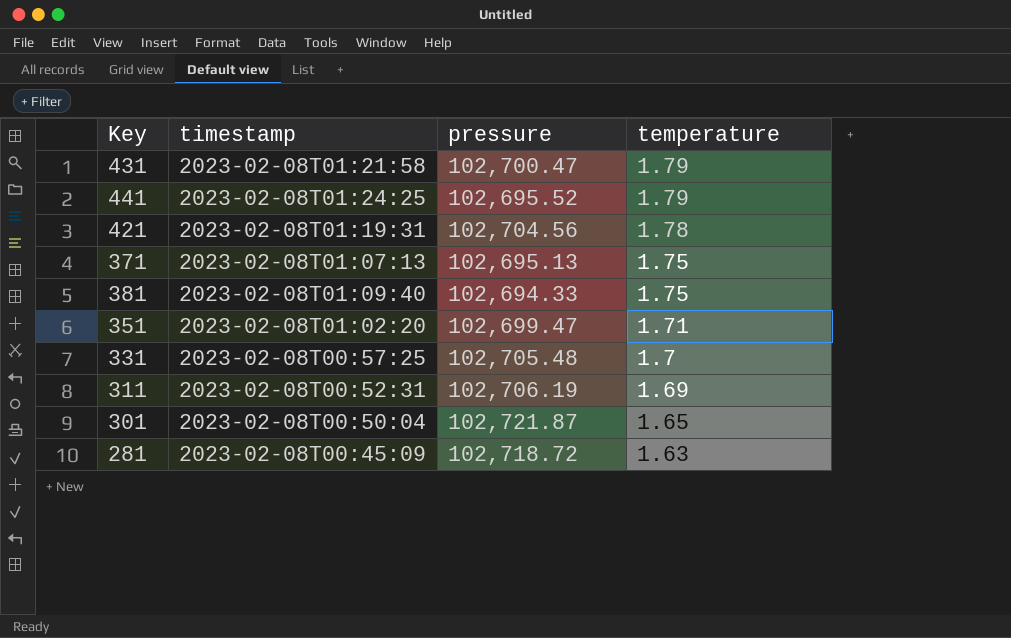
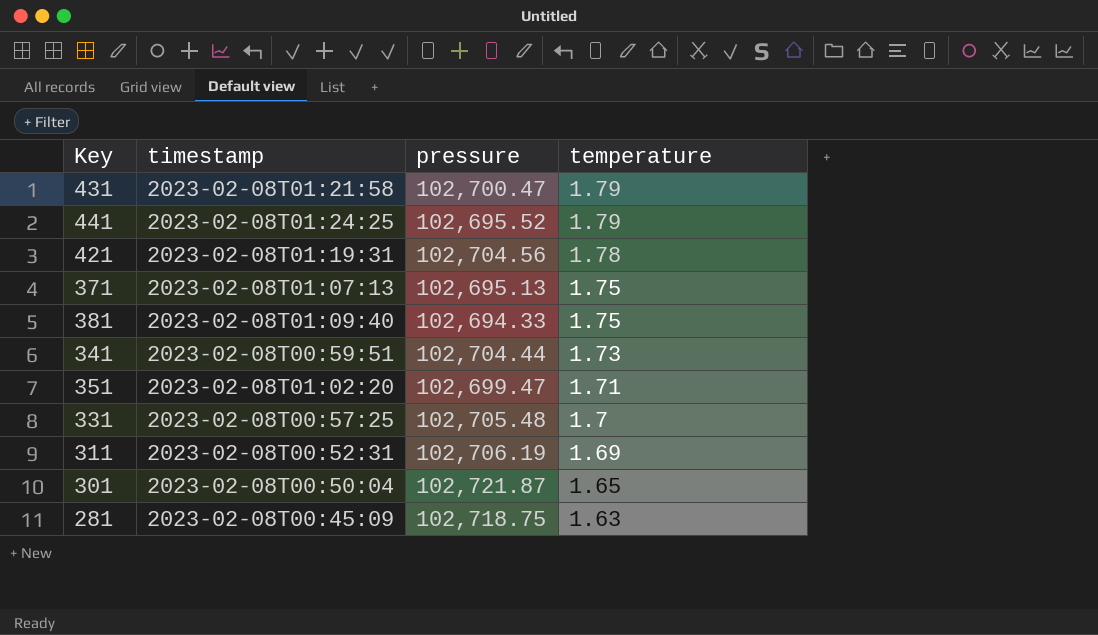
row 341: none -> 2023-02-08T00:59:51 | 102,704.44 | 1.73
281 | pressure: 102,718.72 -> 102,718.75

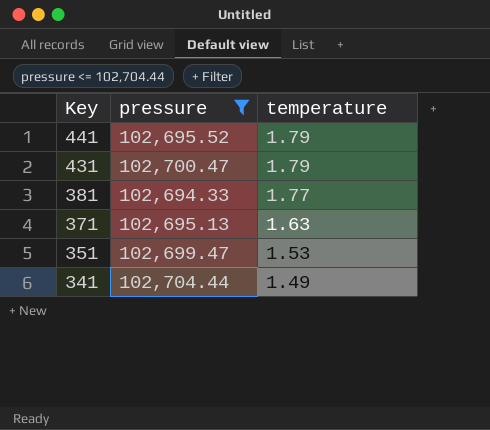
filter: none -> pressure <= 102,704.44
row order: temperature descending -> Key descending
column timestamp | position: 2 -> none
381 | temperature: 1.75 -> 1.77
371 | temperature: 1.75 -> 1.63
351 | temperature: 1.71 -> 1.53
341 | temperature: 1.73 -> 1.49

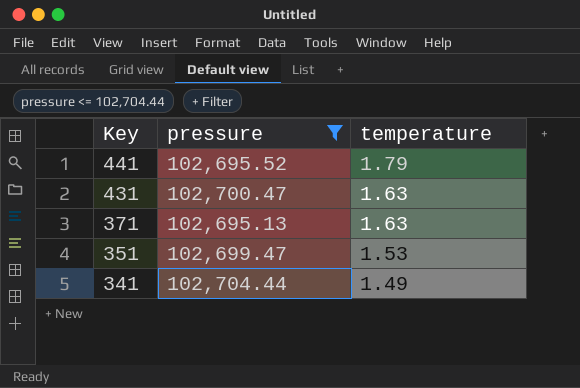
row 381: 102,694.33 | 1.77 -> none
431 | temperature: 1.79 -> 1.63

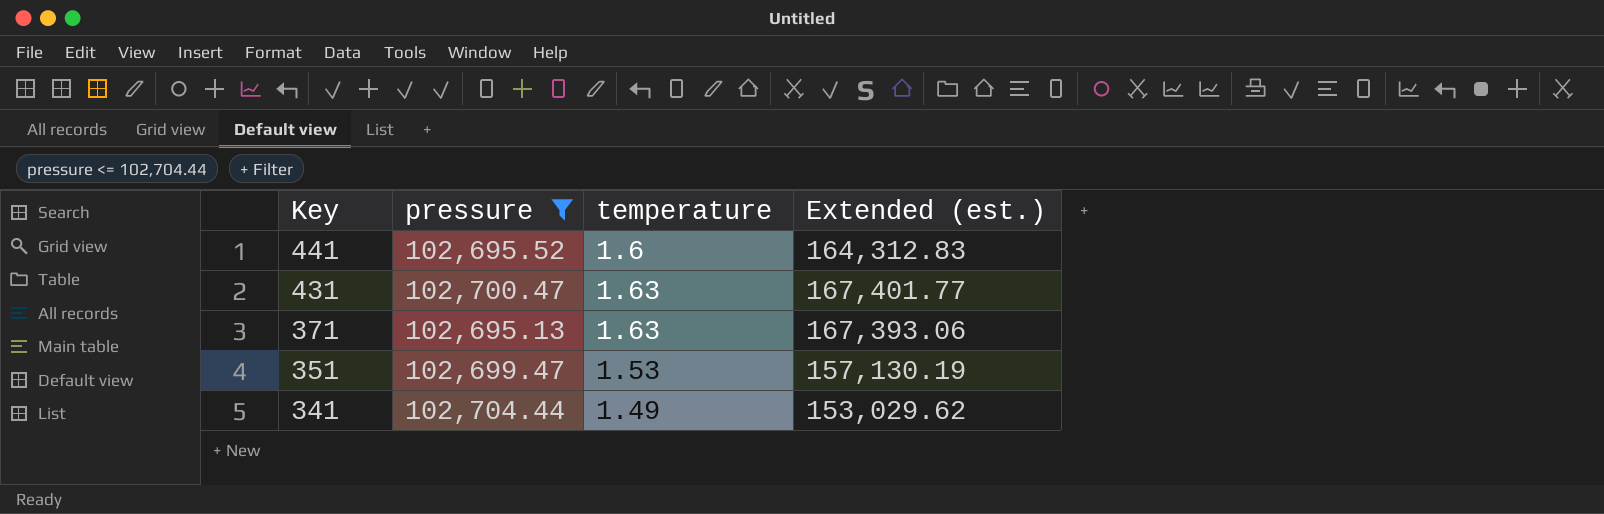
column Extended (est.) | formula: none -> [pressure] * [temperature]
441 | temperature: 1.79 -> 1.6

